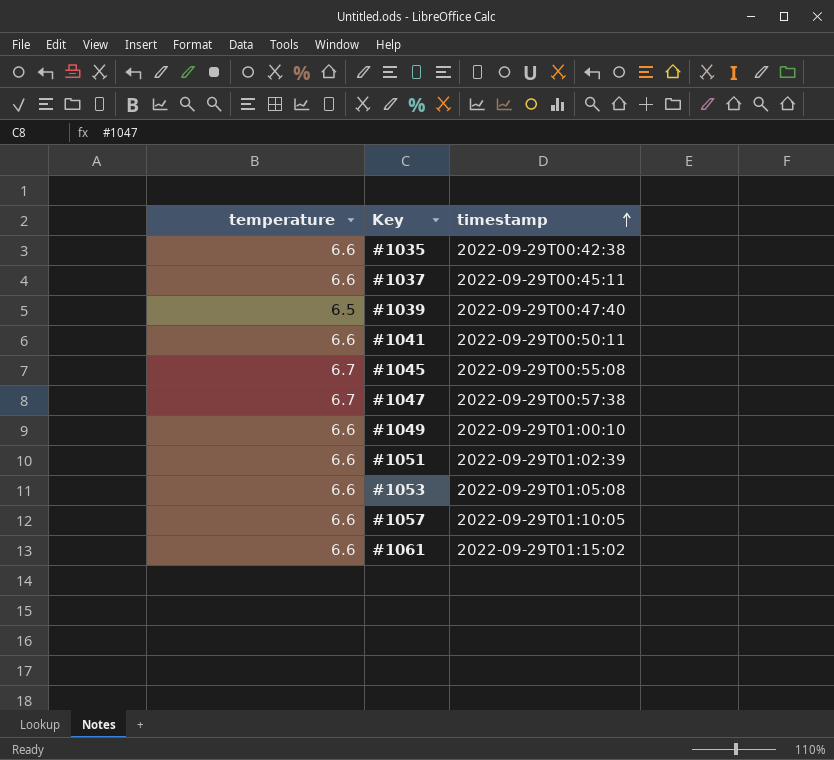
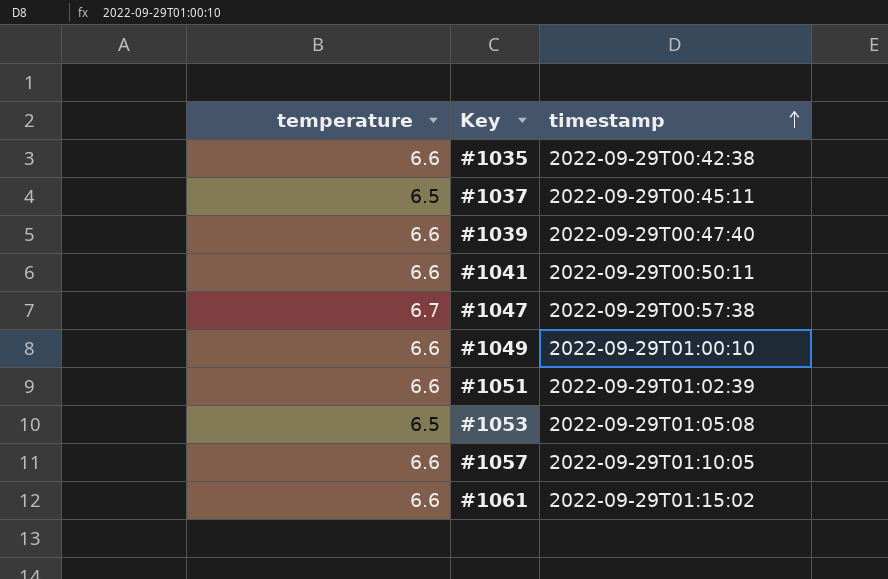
row #1045: 6.7 | 2022-09-29T00:55:08 -> none
#1037 | temperature: 6.6 -> 6.5
#1039 | temperature: 6.5 -> 6.6
#1053 | temperature: 6.6 -> 6.5

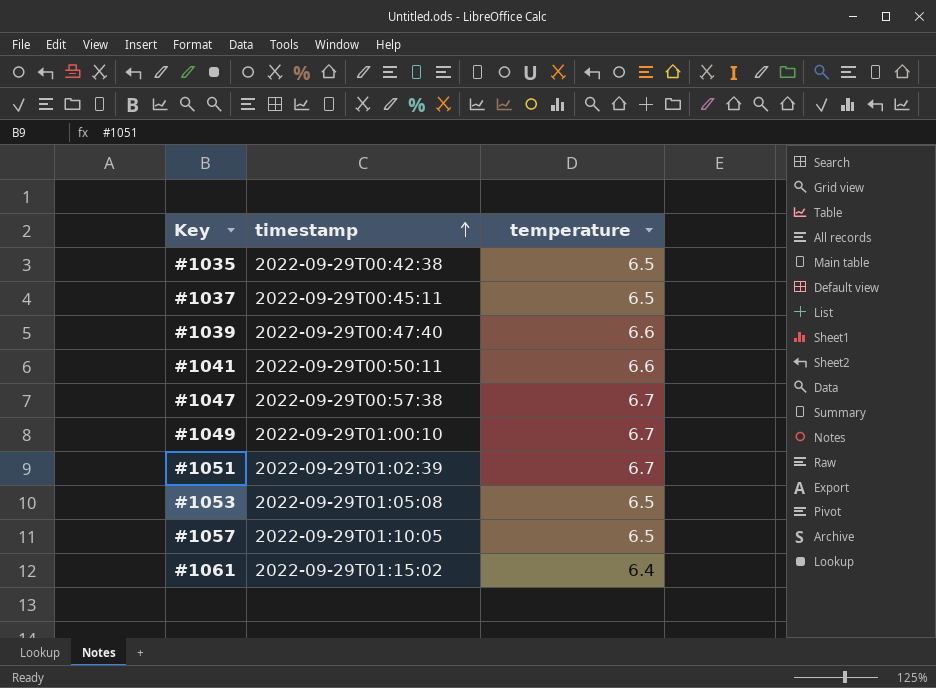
column temperature | position: 1 -> 3
#1035 | temperature: 6.6 -> 6.5
#1049 | temperature: 6.6 -> 6.7
#1051 | temperature: 6.6 -> 6.7
#1057 | temperature: 6.6 -> 6.5
#1061 | temperature: 6.6 -> 6.4

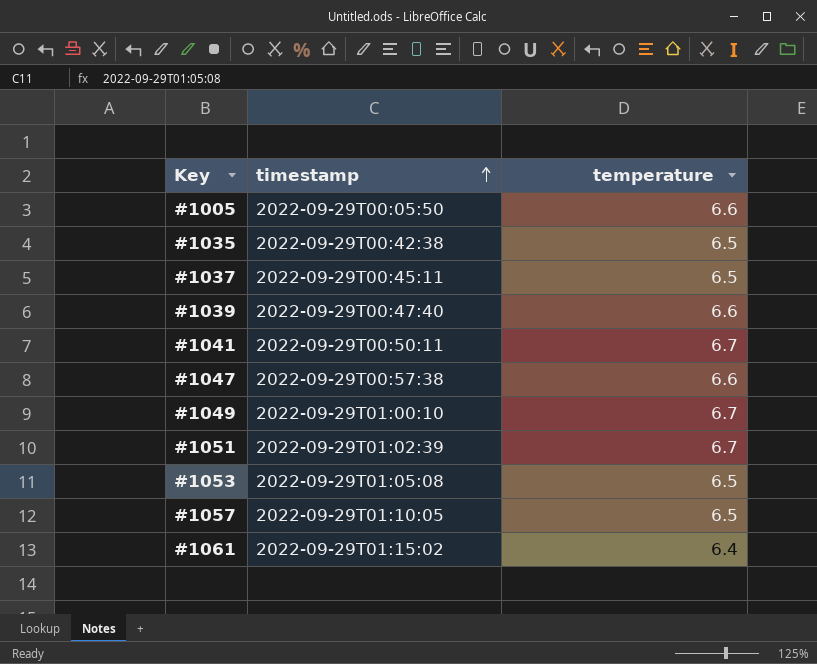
row #1005: none -> 2022-09-29T00:05:50 | 6.6
#1041 | temperature: 6.6 -> 6.7
#1047 | temperature: 6.7 -> 6.6

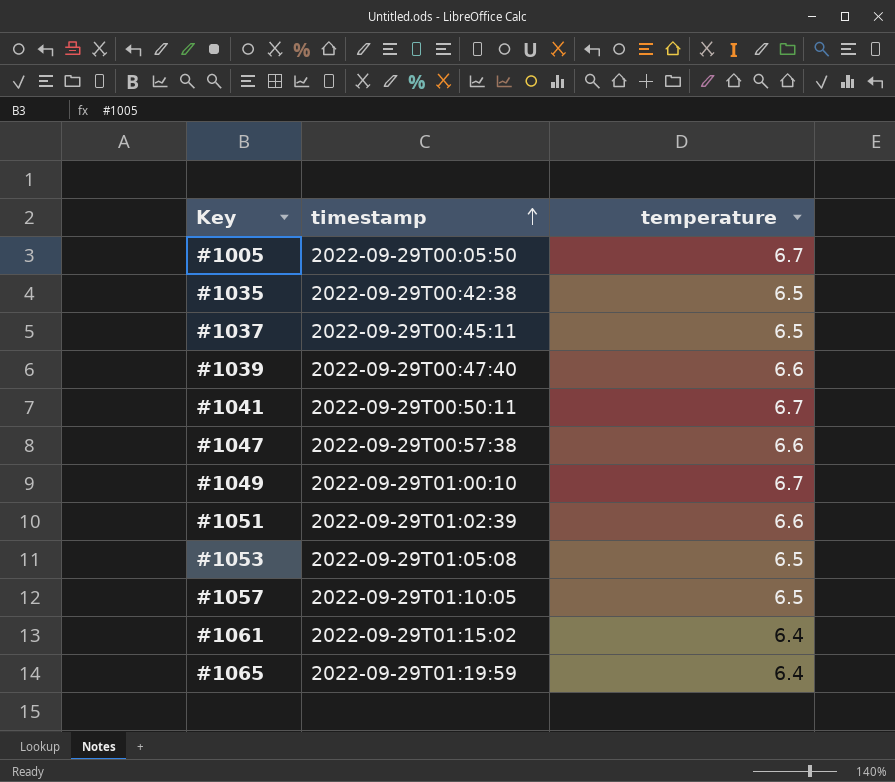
#1005 | temperature: 6.6 -> 6.7
#1051 | temperature: 6.7 -> 6.6
row #1065: none -> 2022-09-29T01:19:59 | 6.4

